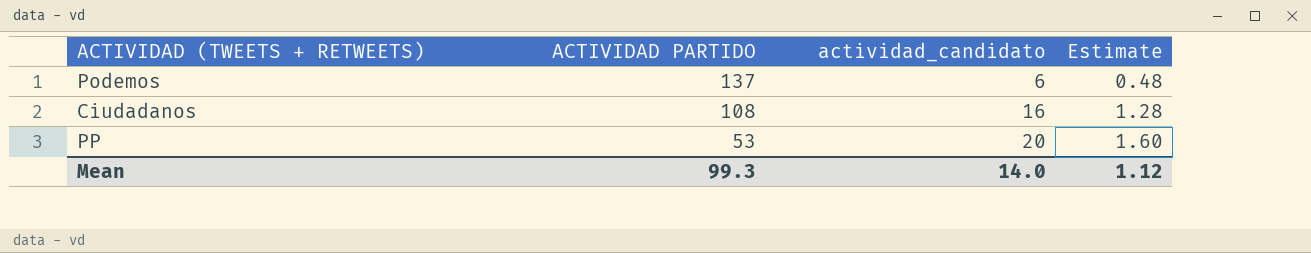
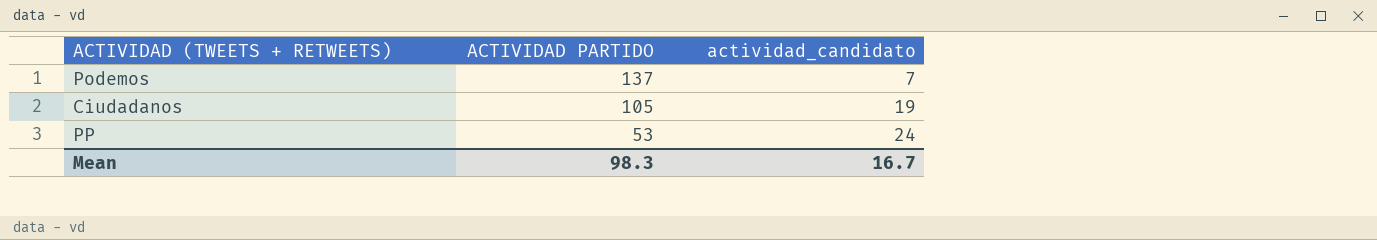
column Estimate | formula: [actividad_candidato] * 0.08 -> none
Podemos | actividad_candidato: 6 -> 7
Ciudadanos | ACTIVIDAD PARTIDO: 108 -> 105
Ciudadanos | actividad_candidato: 16 -> 19
PP | actividad_candidato: 20 -> 24
Mean | ACTIVIDAD PARTIDO: 99.3 -> 98.3
Mean | actividad_candidato: 14.0 -> 16.7

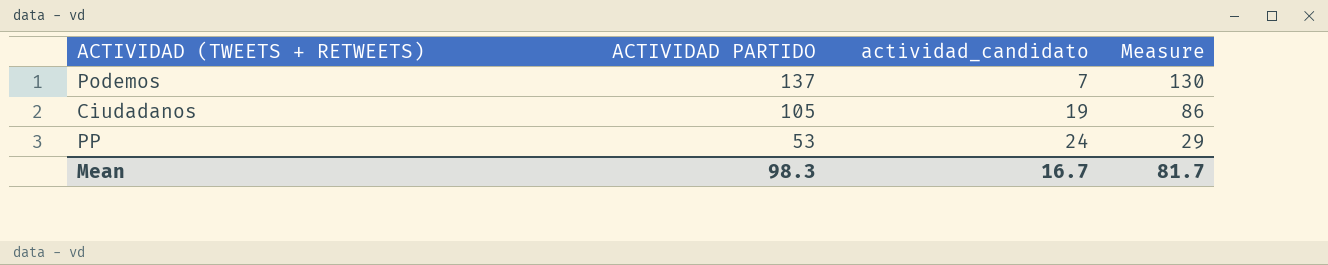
column Measure | formula: none -> [ACTIVIDAD PARTIDO] - [actividad_candidato]

